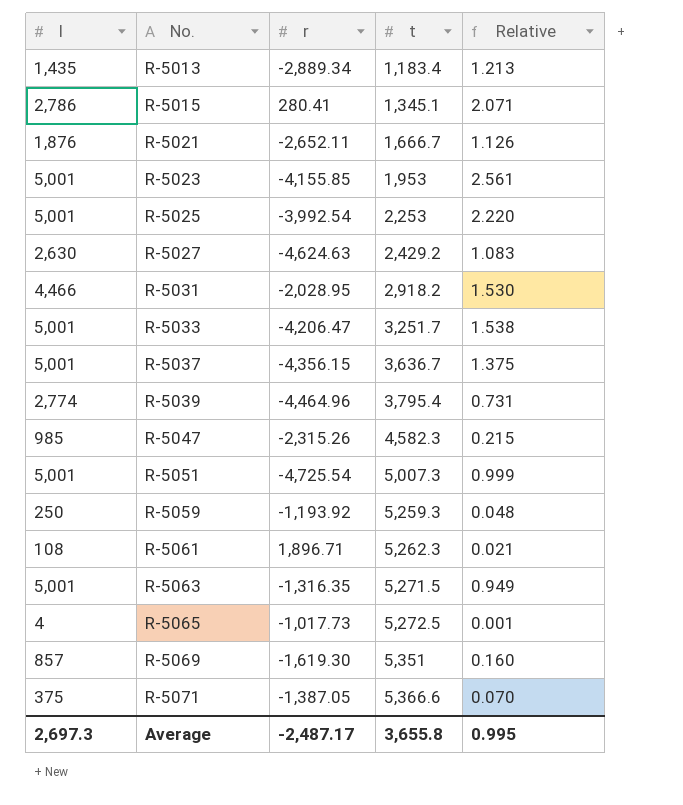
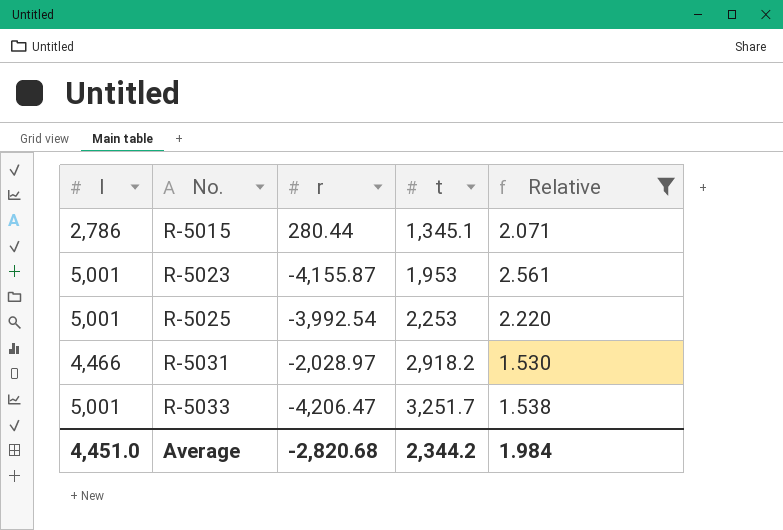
filter: none -> Relative >= 1.530
R-5015 | r: 280.41 -> 280.44
R-5023 | r: -4,155.85 -> -4,155.87
R-5031 | r: -2,028.95 -> -2,028.97
Average | l: 2,697.3 -> 4,451.0
Average | r: -2,487.17 -> -2,820.68
Average | t: 3,655.8 -> 2,344.2
Average | Relative: 0.995 -> 1.984

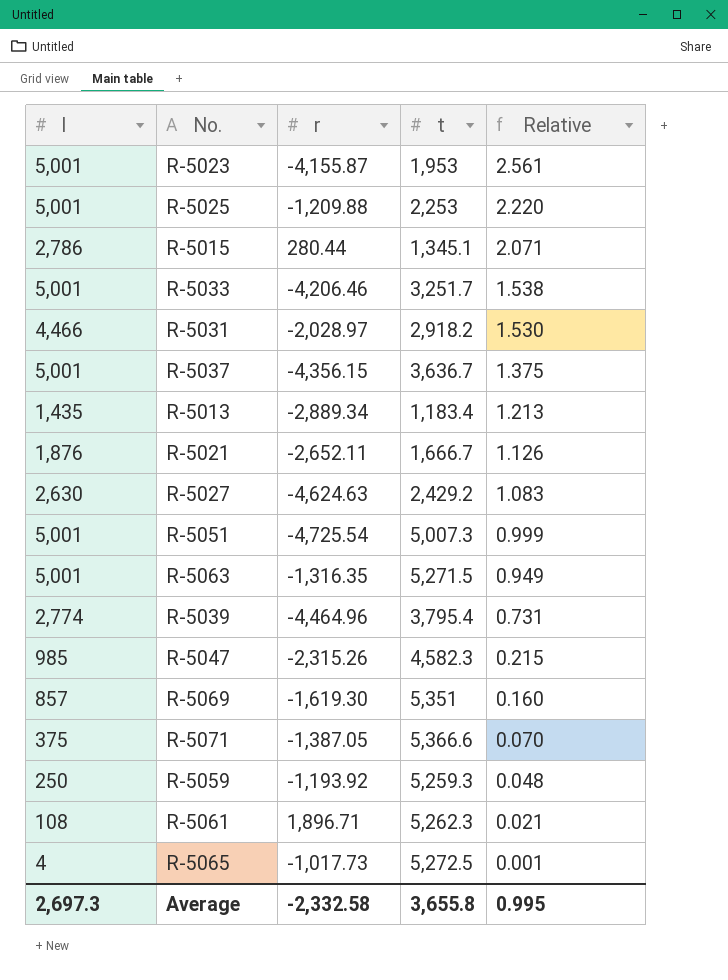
filter: Relative >= 1.530 -> none
row order: No. ascending -> Relative descending
R-5025 | r: -3,992.54 -> -1,209.88
R-5033 | r: -4,206.47 -> -4,206.46
Average | l: 4,451.0 -> 2,697.3
Average | r: -2,820.68 -> -2,332.58
Average | t: 2,344.2 -> 3,655.8
Average | Relative: 1.984 -> 0.995

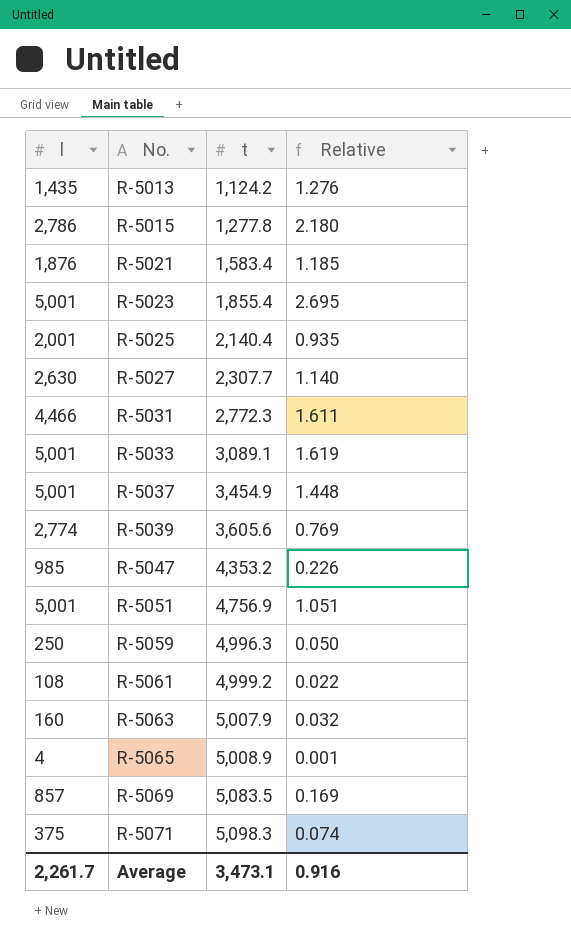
row order: Relative descending -> No. ascending
column r | position: 3 -> none
R-5013 | t: 1,183.4 -> 1,124.2
R-5013 | Relative: 1.213 -> 1.276
R-5015 | t: 1,345.1 -> 1,277.8
R-5015 | Relative: 2.071 -> 2.180
R-5021 | t: 1,666.7 -> 1,583.4
R-5021 | Relative: 1.126 -> 1.185
R-5023 | t: 1,953 -> 1,855.4
R-5023 | Relative: 2.561 -> 2.695
R-5025 | l: 5,001 -> 2,001
R-5025 | t: 2,253 -> 2,140.4
R-5025 | Relative: 2.220 -> 0.935
R-5027 | t: 2,429.2 -> 2,307.7
R-5027 | Relative: 1.083 -> 1.140
R-5031 | t: 2,918.2 -> 2,772.3
R-5031 | Relative: 1.530 -> 1.611
R-5033 | t: 3,251.7 -> 3,089.1
R-5033 | Relative: 1.538 -> 1.619
R-5037 | t: 3,636.7 -> 3,454.9
R-5037 | Relative: 1.375 -> 1.448
R-5039 | t: 3,795.4 -> 3,605.6
R-5039 | Relative: 0.731 -> 0.769
R-5047 | t: 4,582.3 -> 4,353.2
R-5047 | Relative: 0.215 -> 0.226
R-5051 | t: 5,007.3 -> 4,756.9
R-5051 | Relative: 0.999 -> 1.051
R-5059 | t: 5,259.3 -> 4,996.3
R-5059 | Relative: 0.048 -> 0.050
R-5061 | t: 5,262.3 -> 4,999.2
R-5061 | Relative: 0.021 -> 0.022
R-5063 | l: 5,001 -> 160
R-5063 | t: 5,271.5 -> 5,007.9
R-5063 | Relative: 0.949 -> 0.032
R-5065 | t: 5,272.5 -> 5,008.9
R-5069 | t: 5,351 -> 5,083.5
R-5069 | Relative: 0.160 -> 0.169
R-5071 | t: 5,366.6 -> 5,098.3
R-5071 | Relative: 0.070 -> 0.074
Average | l: 2,697.3 -> 2,261.7
Average | t: 3,655.8 -> 3,473.1
Average | Relative: 0.995 -> 0.916

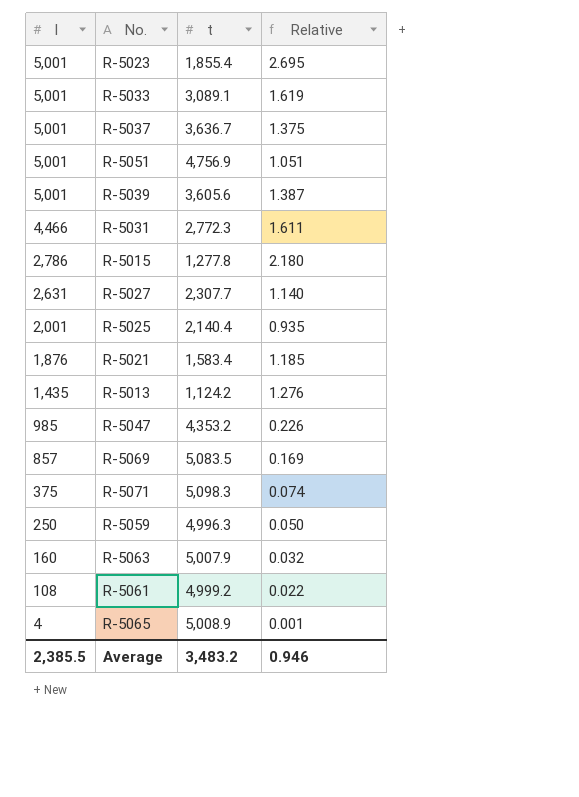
row order: No. ascending -> l descending
R-5037 | t: 3,454.9 -> 3,636.7
R-5037 | Relative: 1.448 -> 1.375
R-5039 | l: 2,774 -> 5,001
R-5039 | Relative: 0.769 -> 1.387
R-5027 | l: 2,630 -> 2,631
Average | l: 2,261.7 -> 2,385.5
Average | t: 3,473.1 -> 3,483.2
Average | Relative: 0.916 -> 0.946

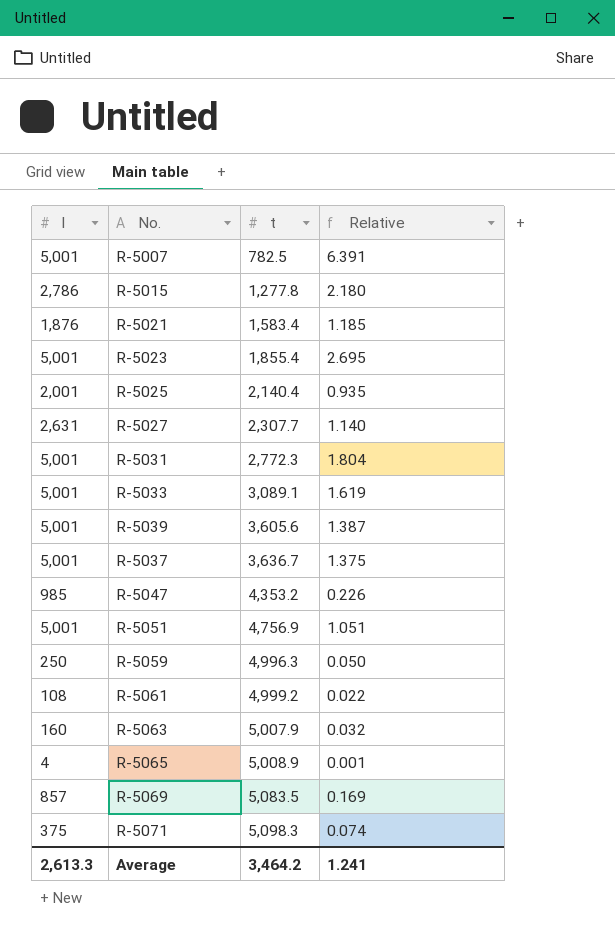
row order: l descending -> t ascending
row R-5013: 1,435 | 1,124.2 | 1.276 -> none
row R-5007: none -> 5,001 | 782.5 | 6.391
R-5031 | l: 4,466 -> 5,001
R-5031 | Relative: 1.611 -> 1.804
Average | l: 2,385.5 -> 2,613.3
Average | t: 3,483.2 -> 3,464.2
Average | Relative: 0.946 -> 1.241

